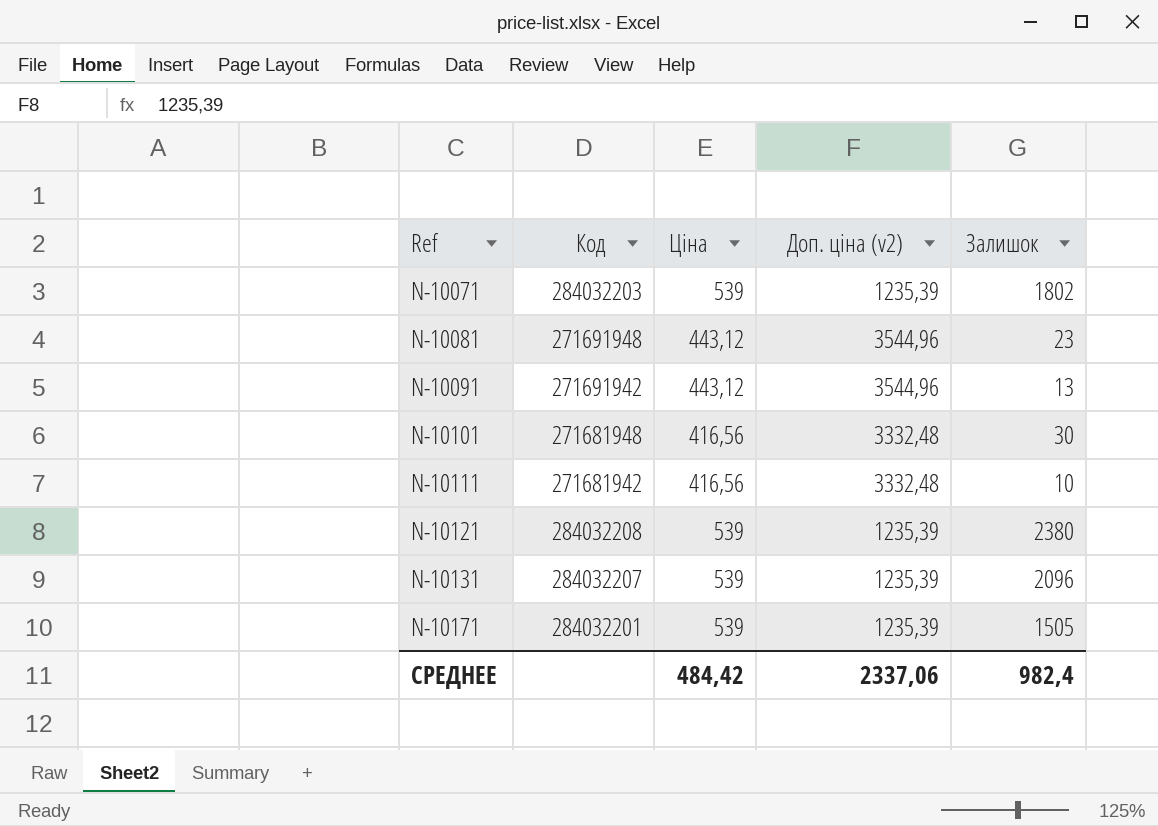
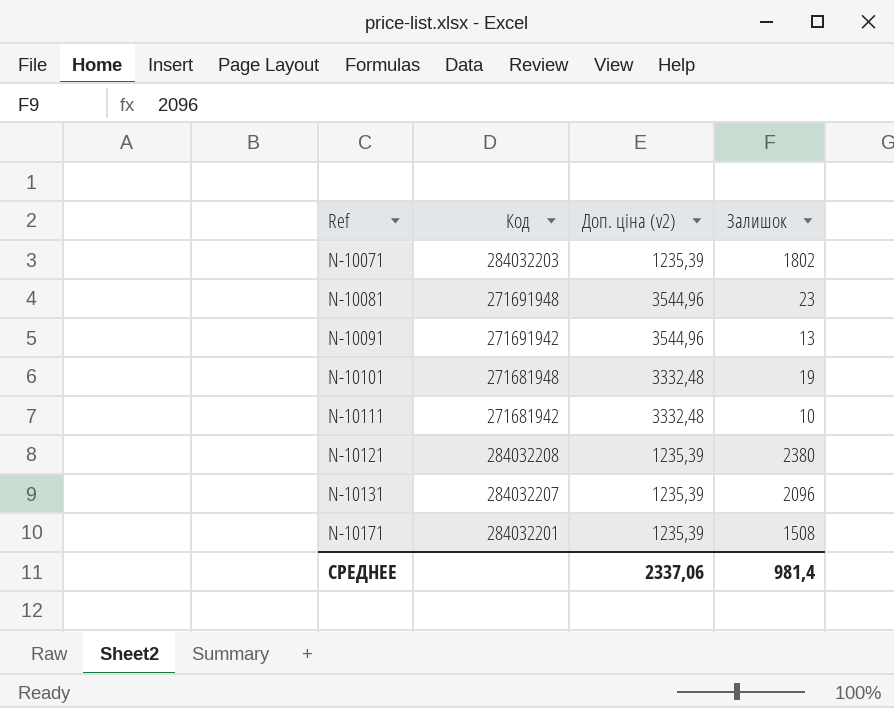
column Ціна | position: 3 -> none
N-10101 | Залишок: 30 -> 19
N-10171 | Залишок: 1505 -> 1508
СРЕДНЕЕ | Залишок: 982,4 -> 981,4

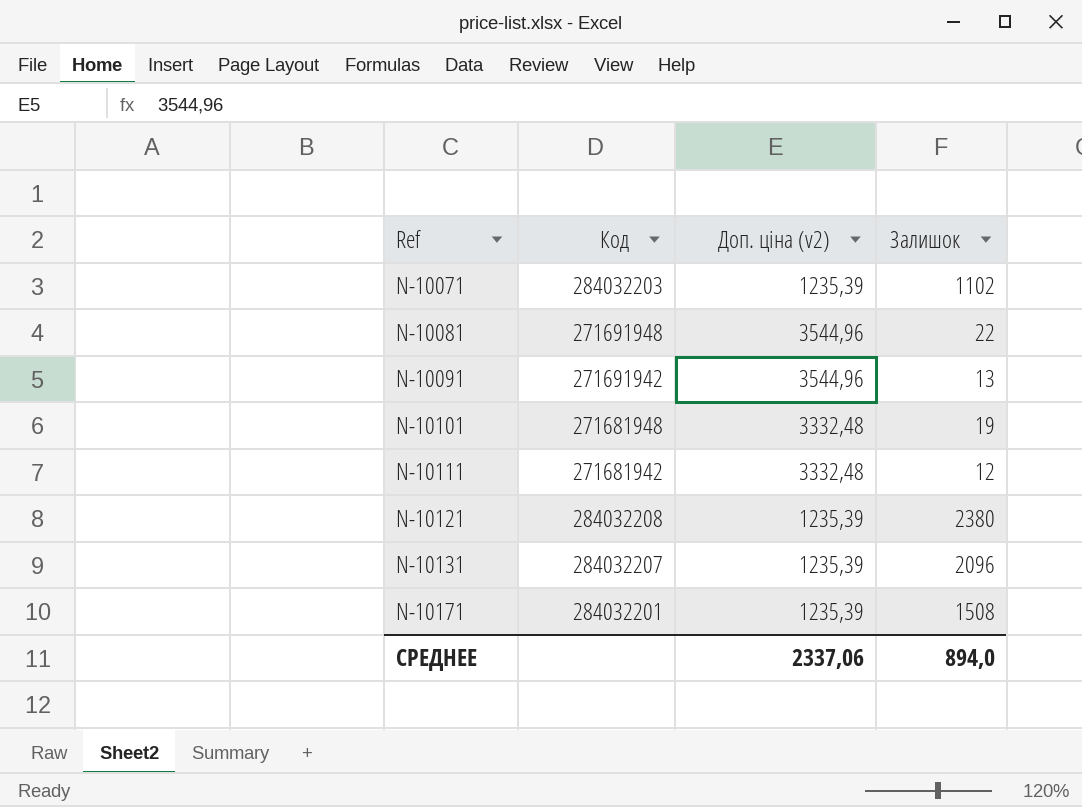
N-10071 | Залишок: 1802 -> 1102
N-10081 | Залишок: 23 -> 22
N-10111 | Залишок: 10 -> 12
СРЕДНЕЕ | Залишок: 981,4 -> 894,0

